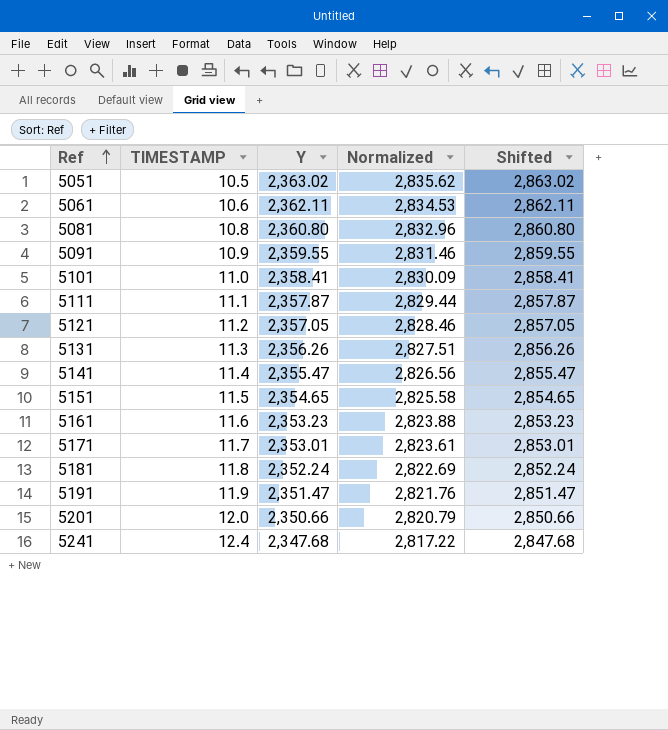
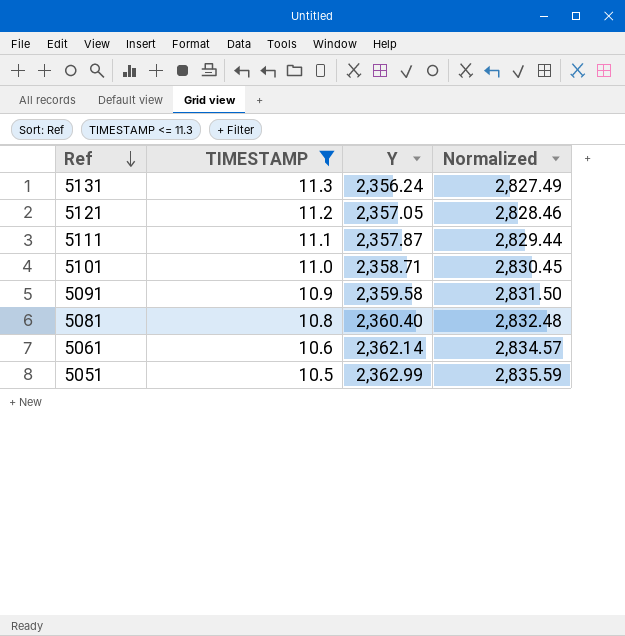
filter: none -> TIMESTAMP <= 11.3
row order: Ref ascending -> Ref descending
column Shifted | formula: [Y] + 500 -> none
5131 | Y: 2,356.26 -> 2,356.24
5131 | Normalized: 2,827.51 -> 2,827.49
5101 | Y: 2,358.41 -> 2,358.71
5101 | Normalized: 2,830.09 -> 2,830.45
5091 | Y: 2,359.55 -> 2,359.58
5091 | Normalized: 2,831.46 -> 2,831.50
5081 | Y: 2,360.80 -> 2,360.40
5081 | Normalized: 2,832.96 -> 2,832.48
5061 | Y: 2,362.11 -> 2,362.14
5061 | Normalized: 2,834.53 -> 2,834.57
5051 | Y: 2,363.02 -> 2,362.99
5051 | Normalized: 2,835.62 -> 2,835.59

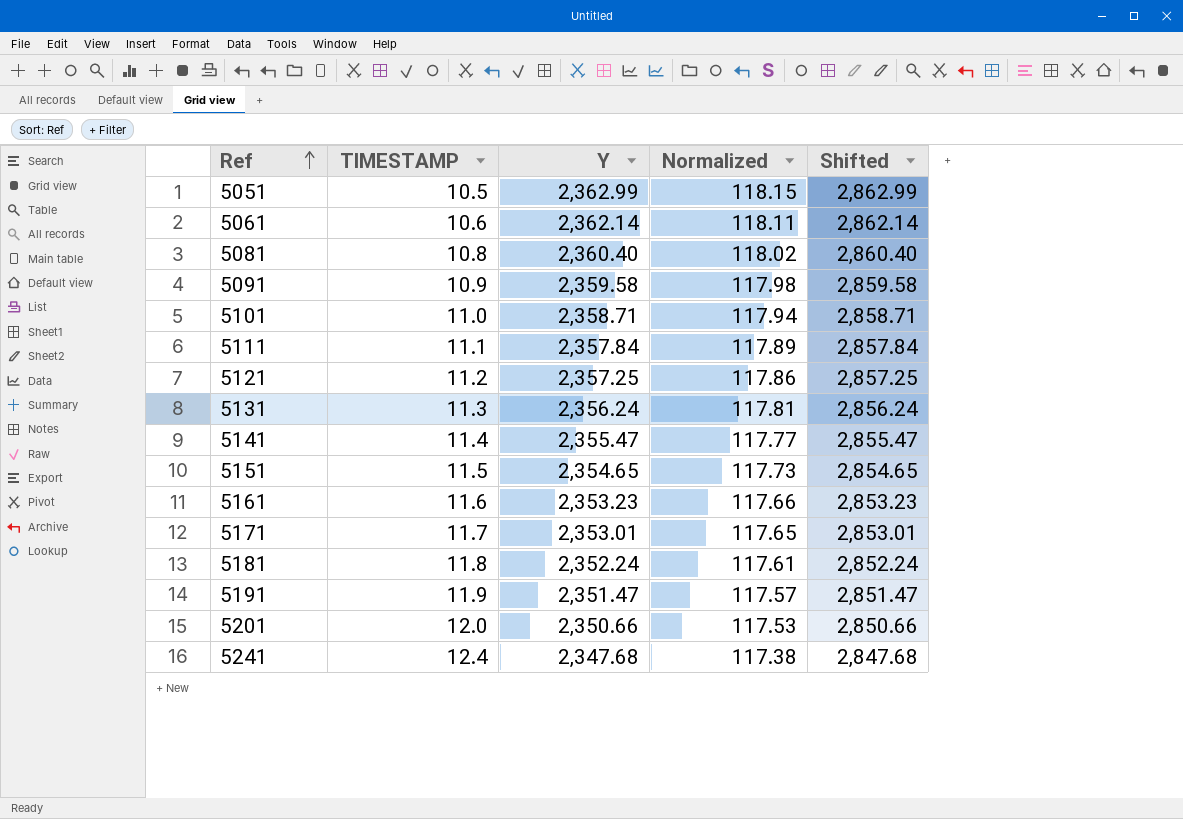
filter: TIMESTAMP <= 11.3 -> none
row order: Ref descending -> Ref ascending
column Normalized | formula: [Y] * 1.2 -> [Y] * 0.05
column Shifted | formula: none -> [Y] + 500
5111 | Y: 2,357.87 -> 2,357.84
5121 | Y: 2,357.05 -> 2,357.25

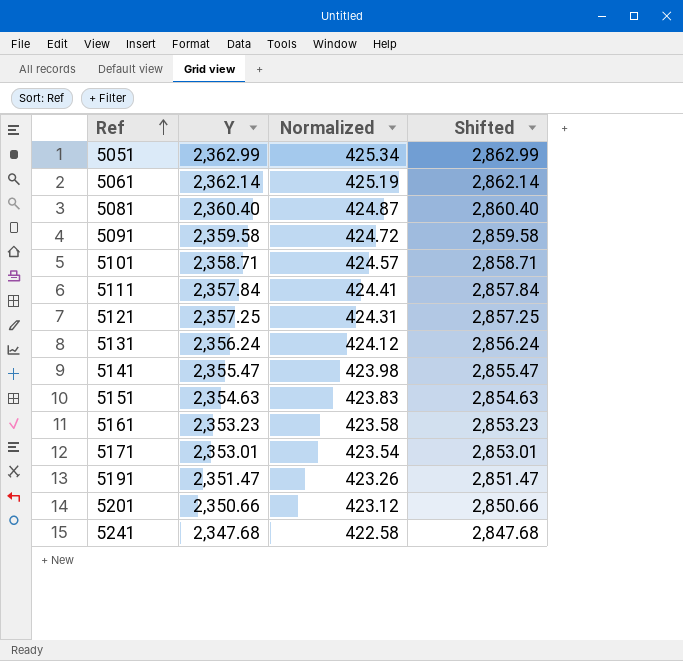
column TIMESTAMP | position: 2 -> none
column Normalized | formula: [Y] * 0.05 -> [Y] * 0.18
row 5181: 11.8 | 2,352.24 | 117.61 | 2,852.24 -> none
5151 | Y: 2,354.65 -> 2,354.63
5151 | Shifted: 2,854.65 -> 2,854.63

